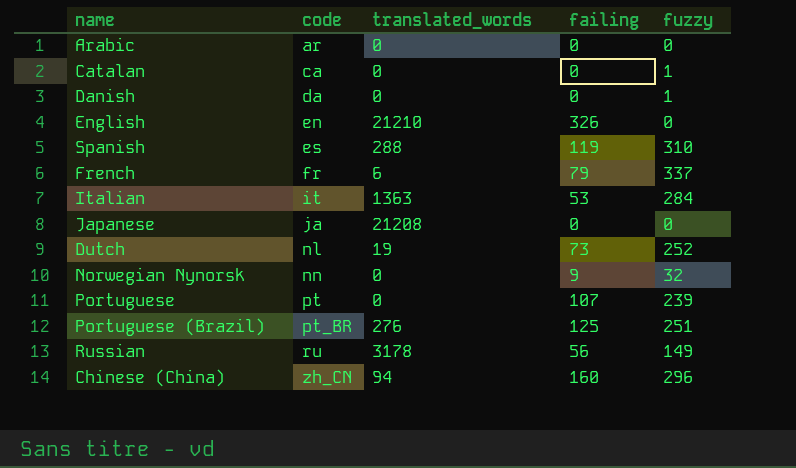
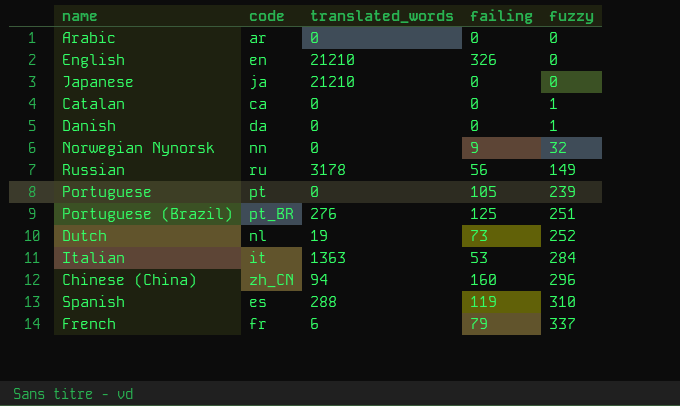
row order: code ascending -> fuzzy ascending
Japanese | translated_words: 21208 -> 21210
Portuguese | failing: 107 -> 105

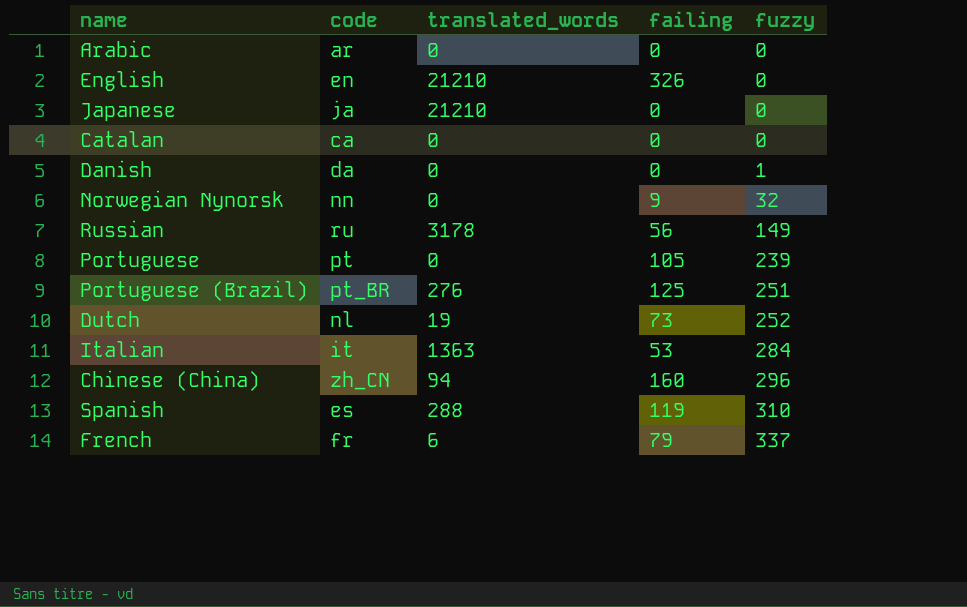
Catalan | fuzzy: 1 -> 0

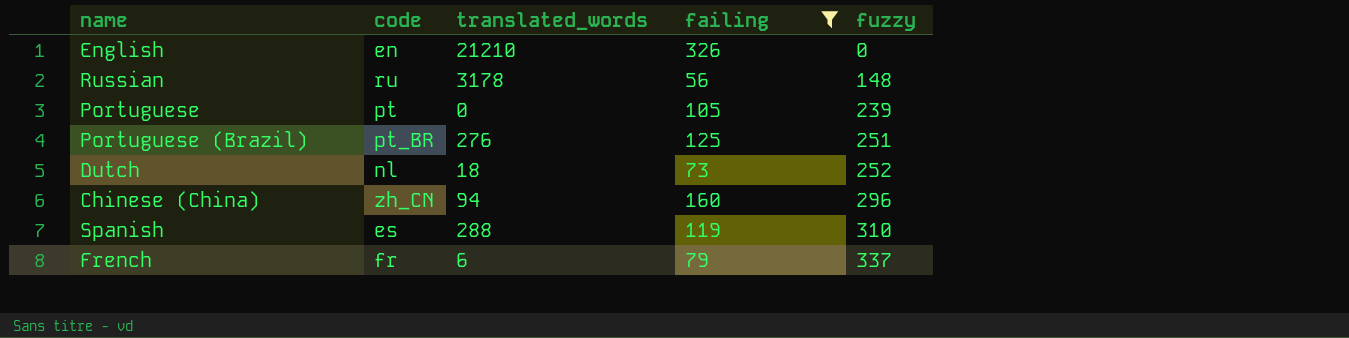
filter: none -> failing >= 56
Russian | fuzzy: 149 -> 148
Dutch | translated_words: 19 -> 18

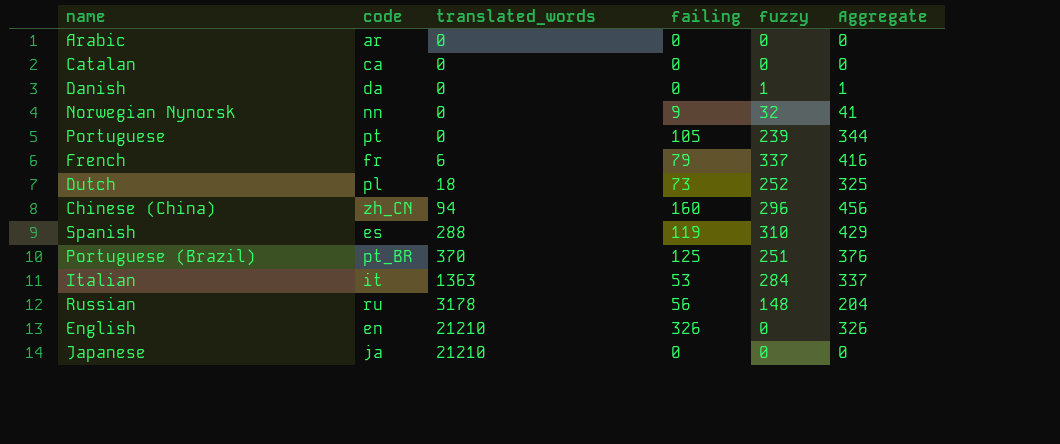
filter: failing >= 56 -> none
row order: fuzzy ascending -> translated_words ascending
column Aggregate | formula: none -> [failing] + [fuzzy]
Dutch | code: nl -> pl
Portuguese (Brazil) | translated_words: 276 -> 370

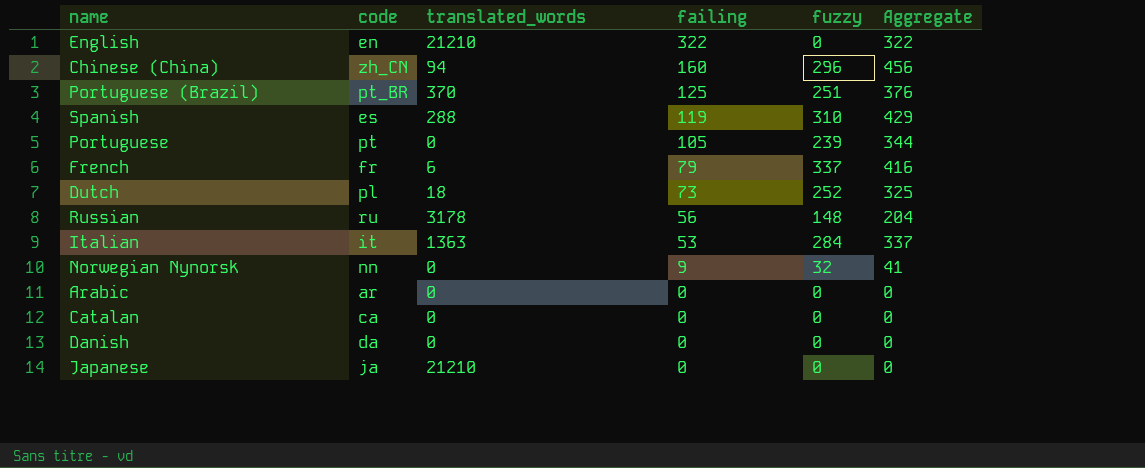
row order: translated_words ascending -> failing descending
English | failing: 326 -> 322
English | Aggregate: 326 -> 322
Danish | fuzzy: 1 -> 0
Danish | Aggregate: 1 -> 0

